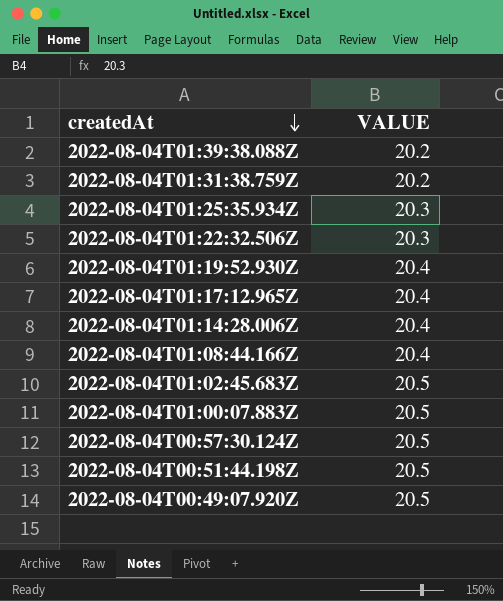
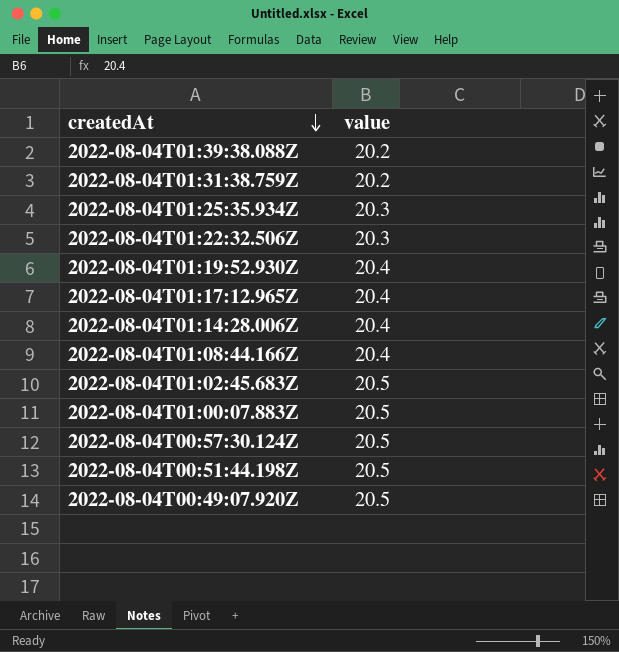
column name: VALUE -> value

